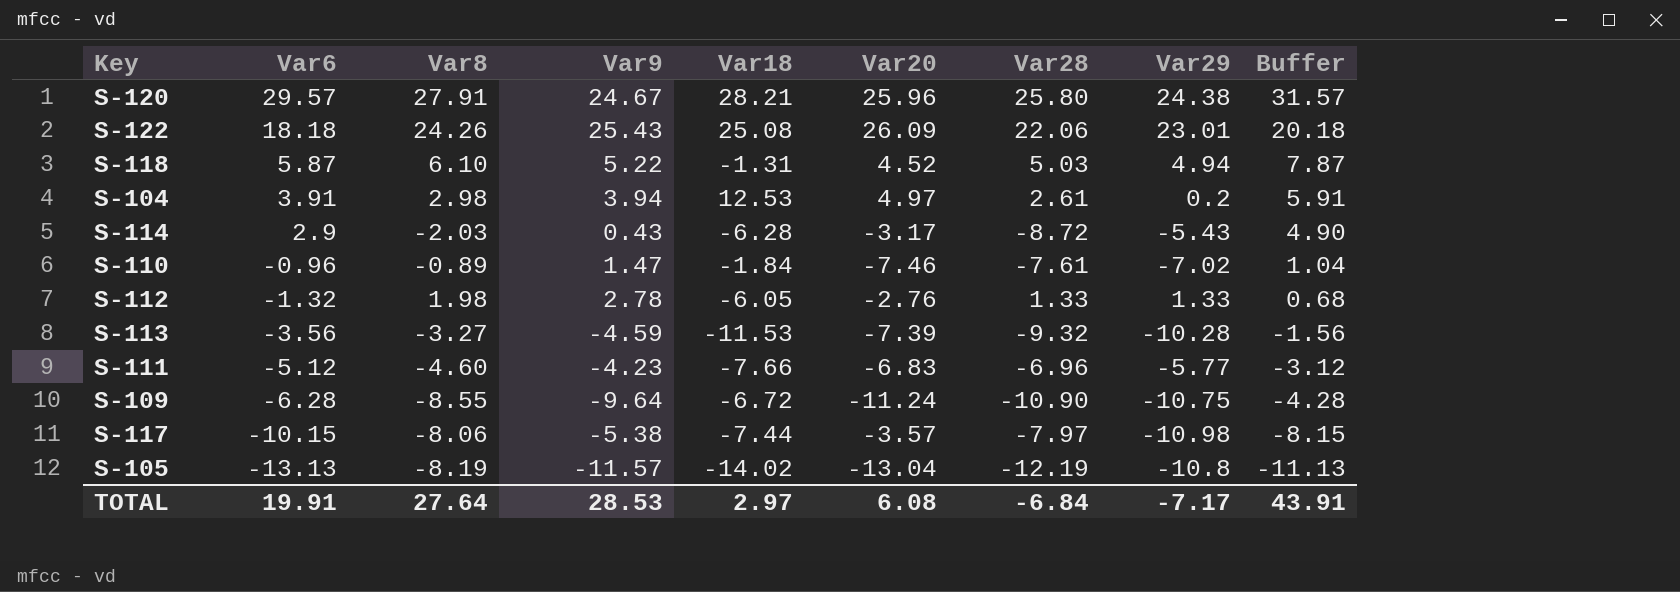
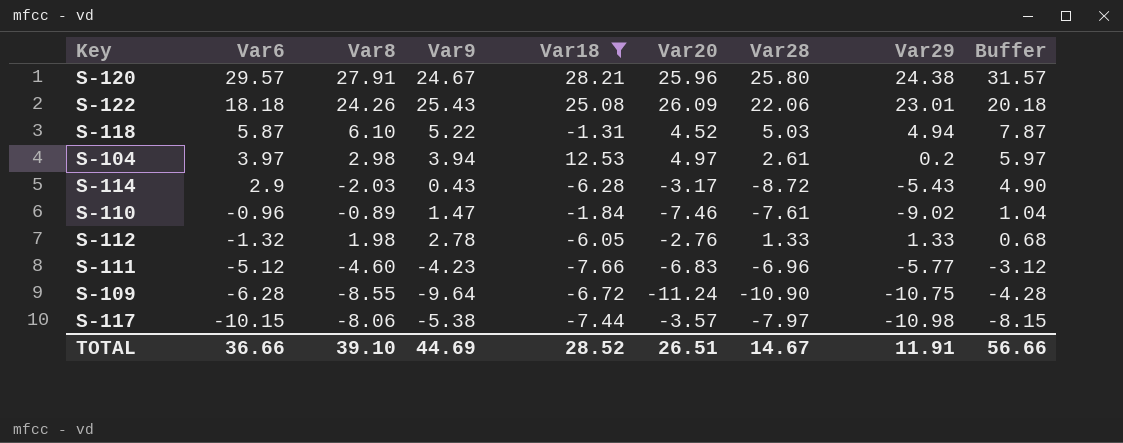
filter: none -> Var18 >= -7.66
S-104 | Var6: 3.91 -> 3.97
S-104 | Buffer: 5.91 -> 5.97
S-110 | Var29: -7.02 -> -9.02
TOTAL | Var6: 19.91 -> 36.66
TOTAL | Var8: 27.64 -> 39.10
TOTAL | Var9: 28.53 -> 44.69
TOTAL | Var18: 2.97 -> 28.52
TOTAL | Var20: 6.08 -> 26.51
TOTAL | Var28: -6.84 -> 14.67
TOTAL | Var29: -7.17 -> 11.91
TOTAL | Buffer: 43.91 -> 56.66

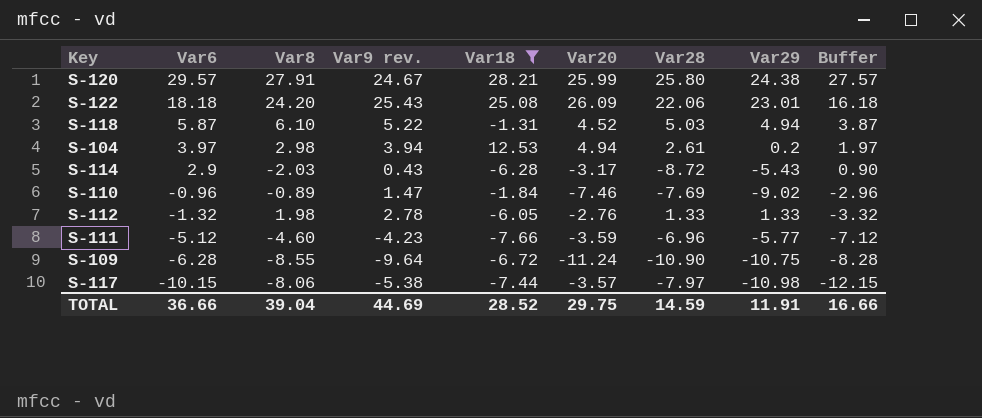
column name: Var9 -> Var9 rev.
column Buffer | formula: [Var6] + 2 -> [Var6] - 2
S-120 | Var20: 25.96 -> 25.99
S-122 | Var8: 24.26 -> 24.20
S-104 | Var20: 4.97 -> 4.94
S-110 | Var28: -7.61 -> -7.69
S-111 | Var20: -6.83 -> -3.59
TOTAL | Var8: 39.10 -> 39.04
TOTAL | Var20: 26.51 -> 29.75
TOTAL | Var28: 14.67 -> 14.59
TOTAL | Buffer: 56.66 -> 16.66

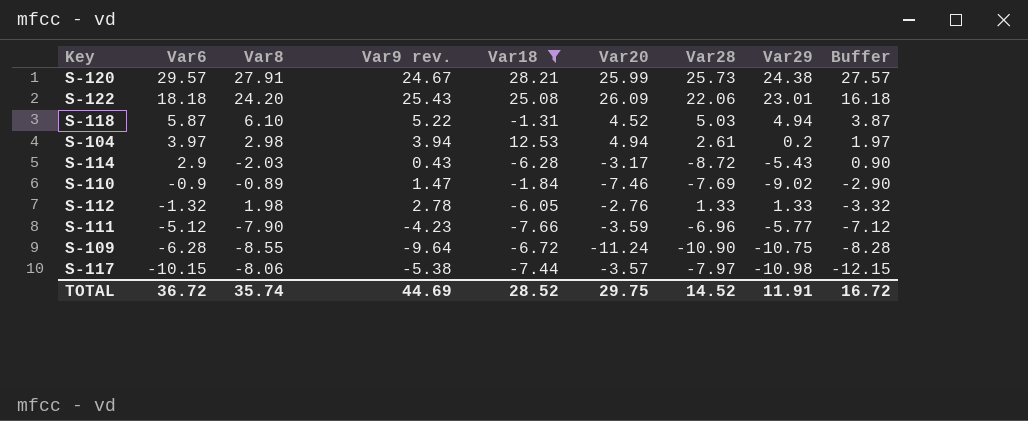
S-120 | Var28: 25.80 -> 25.73
S-110 | Var6: -0.96 -> -0.9
S-110 | Buffer: -2.96 -> -2.90
S-111 | Var8: -4.60 -> -7.90
TOTAL | Var6: 36.66 -> 36.72
TOTAL | Var8: 39.04 -> 35.74
TOTAL | Var28: 14.59 -> 14.52
TOTAL | Buffer: 16.66 -> 16.72

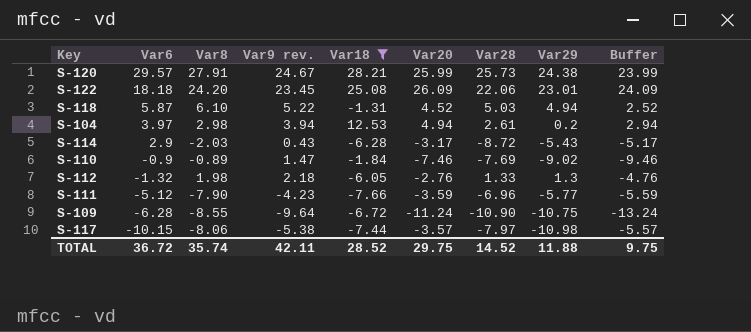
column Buffer | formula: [Var6] - 2 -> [Var20] - 2
S-122 | Var9 rev.: 25.43 -> 23.45
S-112 | Var9 rev.: 2.78 -> 2.18
S-112 | Var29: 1.33 -> 1.3
TOTAL | Var9 rev.: 44.69 -> 42.11
TOTAL | Var29: 11.91 -> 11.88
TOTAL | Buffer: 16.72 -> 9.75

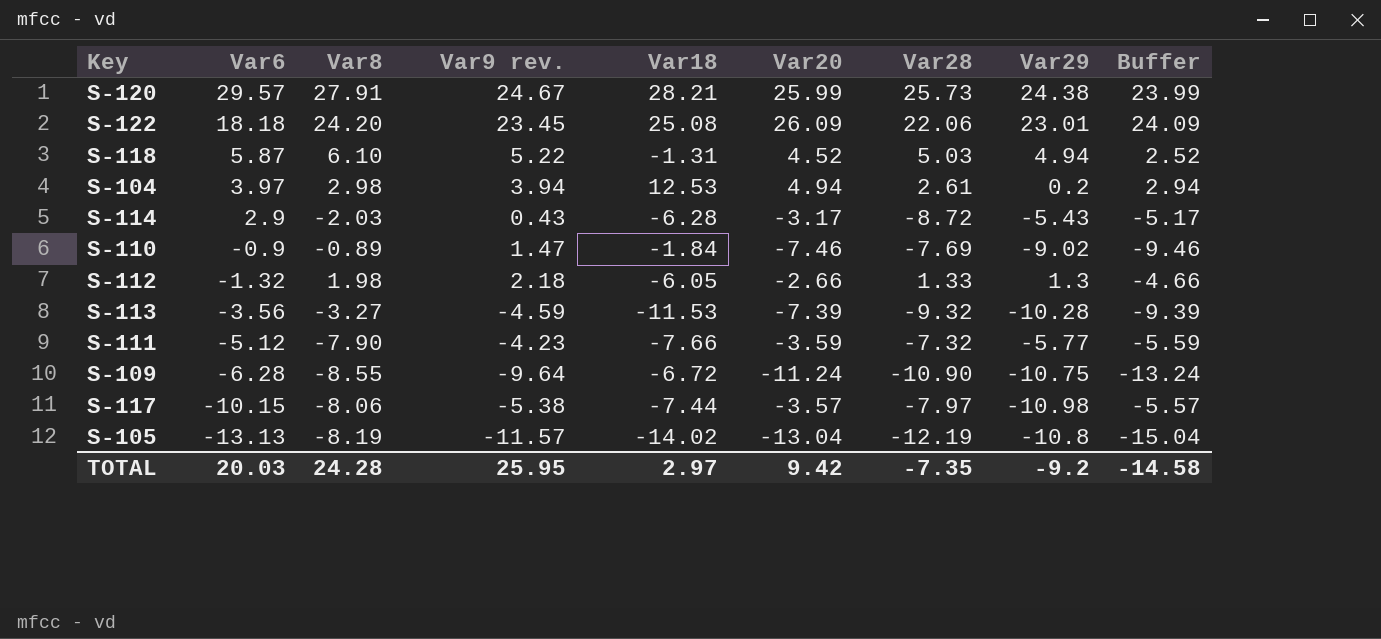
filter: Var18 >= -7.66 -> none
S-112 | Var20: -2.76 -> -2.66
S-112 | Buffer: -4.76 -> -4.66
S-111 | Var28: -6.96 -> -7.32
TOTAL | Var6: 36.72 -> 20.03
TOTAL | Var8: 35.74 -> 24.28
TOTAL | Var9 rev.: 42.11 -> 25.95
TOTAL | Var18: 28.52 -> 2.97
TOTAL | Var20: 29.75 -> 9.42
TOTAL | Var28: 14.52 -> -7.35
TOTAL | Var29: 11.88 -> -9.2
TOTAL | Buffer: 9.75 -> -14.58

